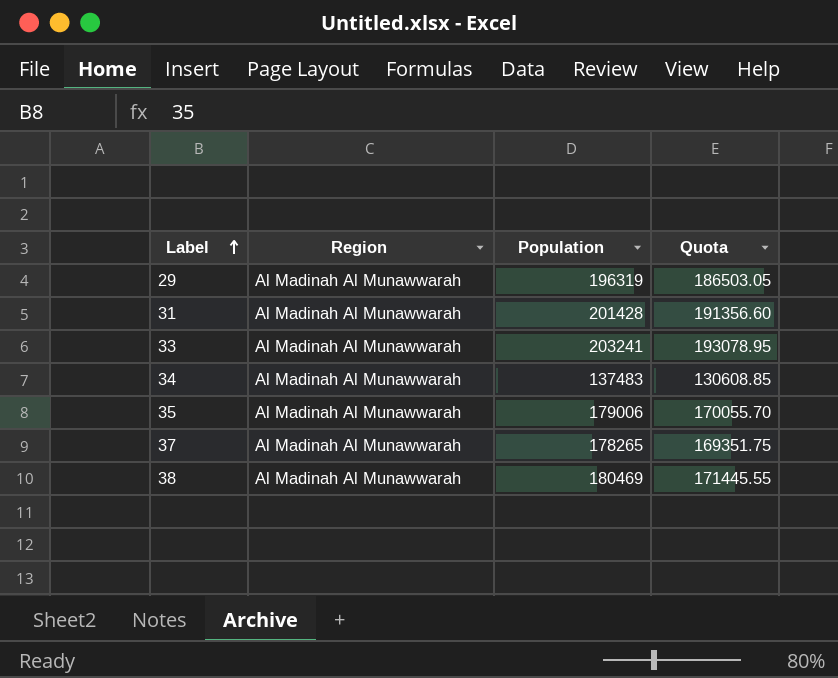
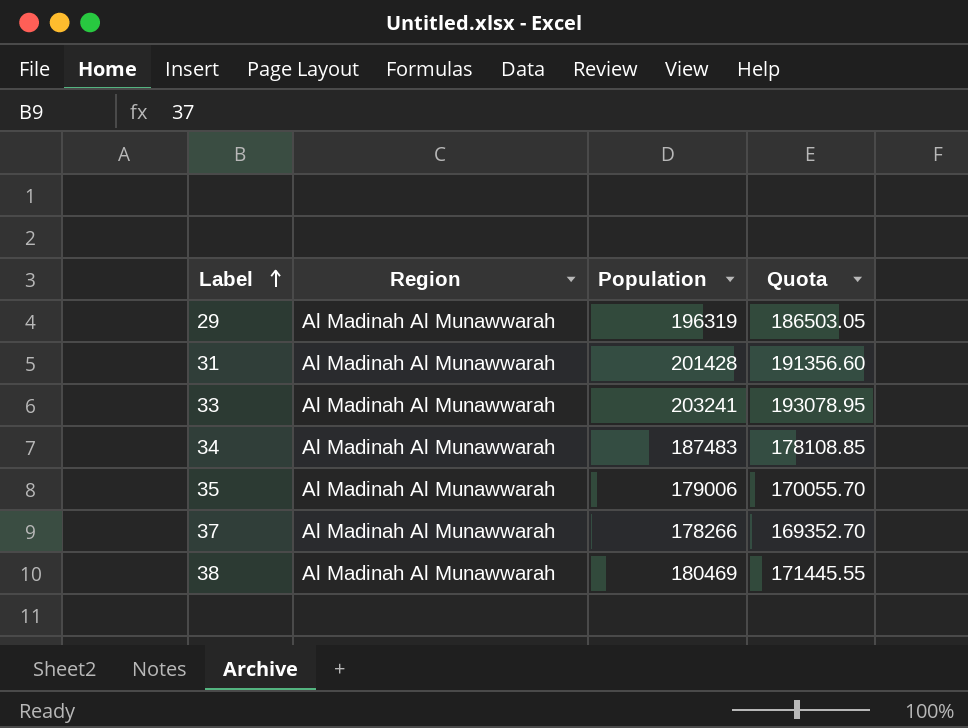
34 | Population: 137483 -> 187483
34 | Quota: 130608.85 -> 178108.85
37 | Population: 178265 -> 178266
37 | Quota: 169351.75 -> 169352.70

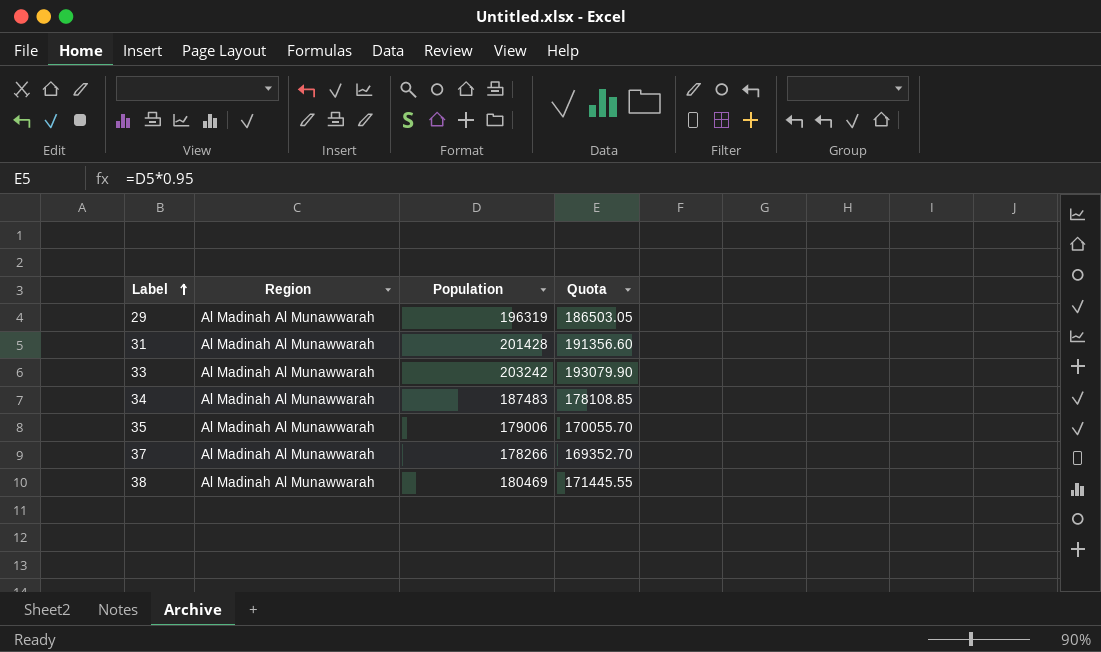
33 | Population: 203241 -> 203242
33 | Quota: 193078.95 -> 193079.90

